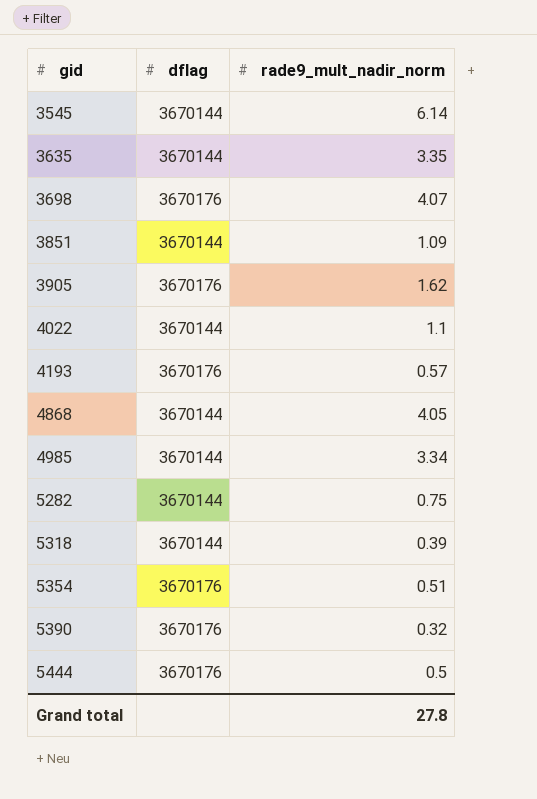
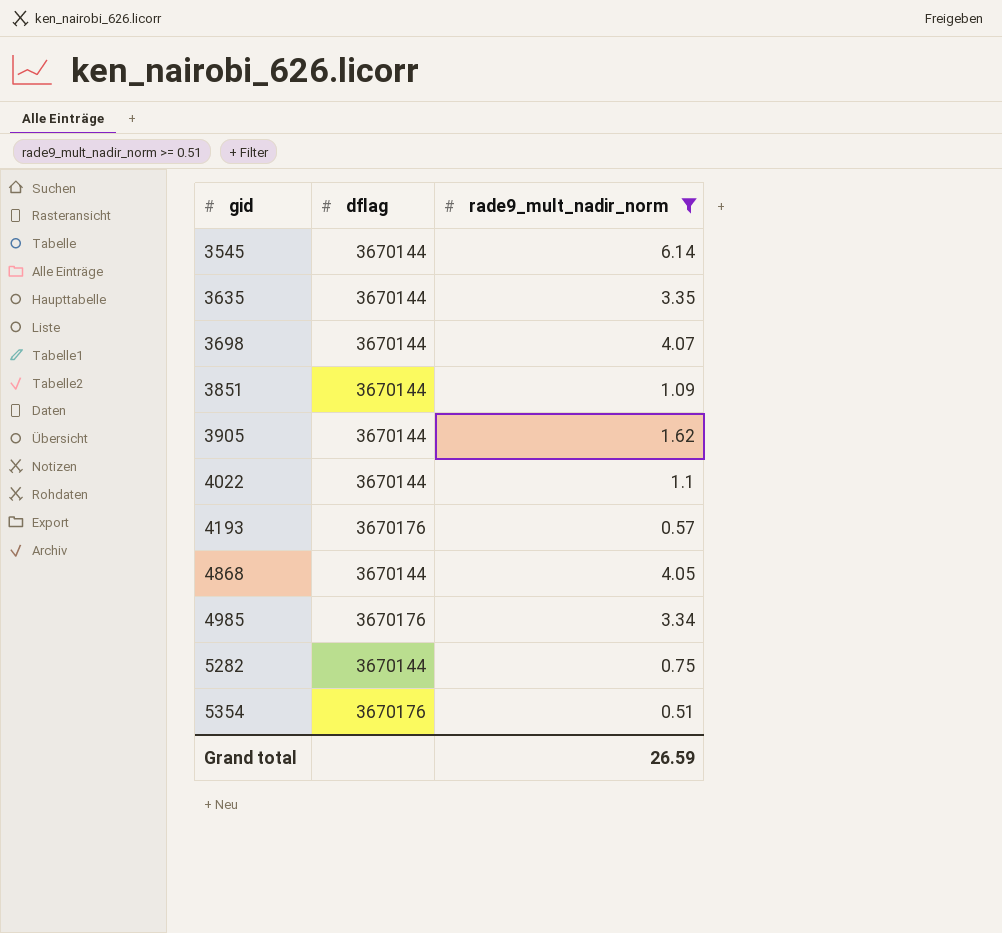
filter: none -> rade9_mult_nadir_norm >= 0.51
3698 | dflag: 3670176 -> 3670144
3905 | dflag: 3670176 -> 3670144
4985 | dflag: 3670144 -> 3670176
Grand total | rade9_mult_nadir_norm: 27.8 -> 26.59

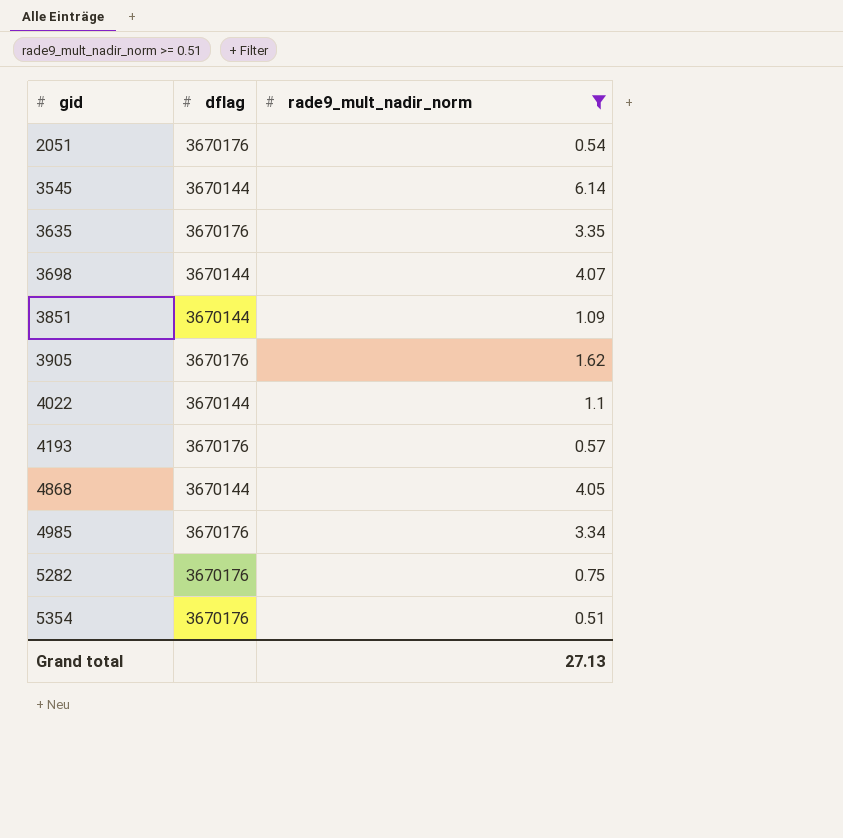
row 2051: none -> 3670176 | 0.54
3635 | dflag: 3670144 -> 3670176
3905 | dflag: 3670144 -> 3670176
5282 | dflag: 3670144 -> 3670176
Grand total | rade9_mult_nadir_norm: 26.59 -> 27.13

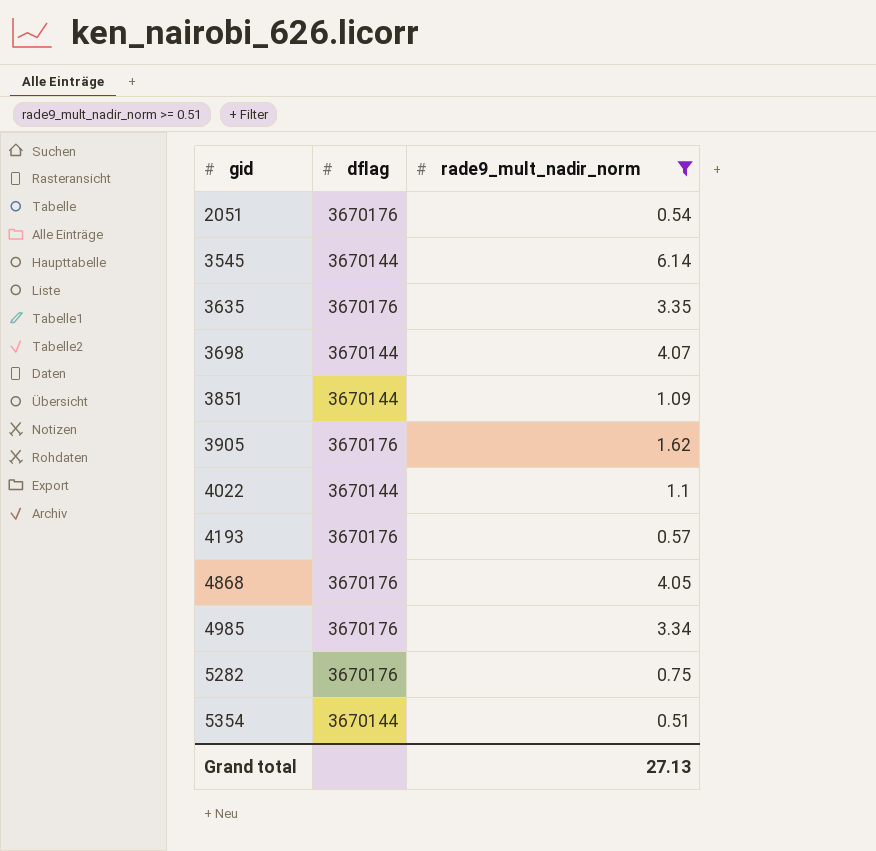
4868 | dflag: 3670144 -> 3670176
5354 | dflag: 3670176 -> 3670144

